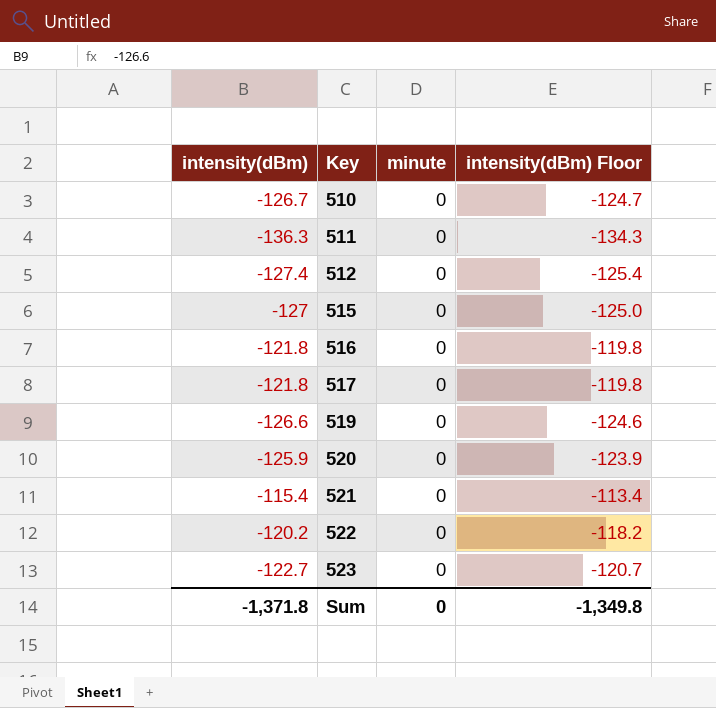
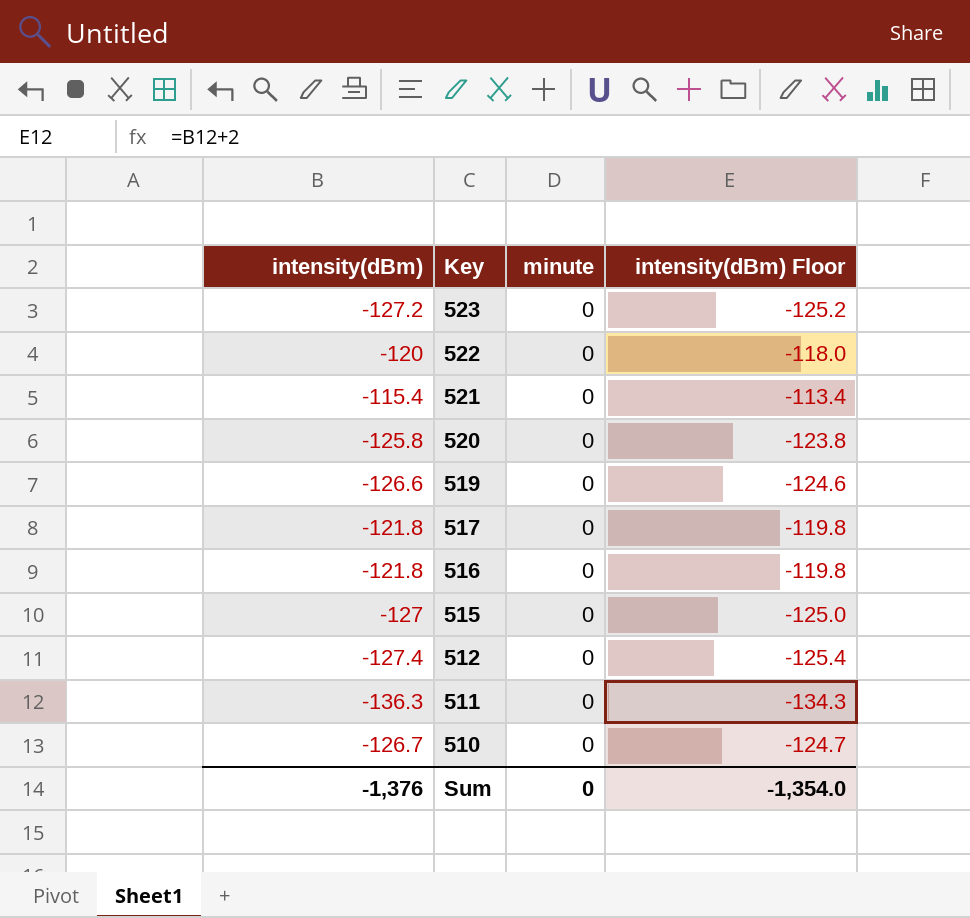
row order: Key ascending -> Key descending
523 | intensity(dBm): -122.7 -> -127.2
523 | intensity(dBm) Floor: -120.7 -> -125.2
522 | intensity(dBm): -120.2 -> -120
522 | intensity(dBm) Floor: -118.2 -> -118.0
520 | intensity(dBm): -125.9 -> -125.8
520 | intensity(dBm) Floor: -123.9 -> -123.8
Sum | intensity(dBm): -1,371.8 -> -1,376
Sum | intensity(dBm) Floor: -1,349.8 -> -1,354.0

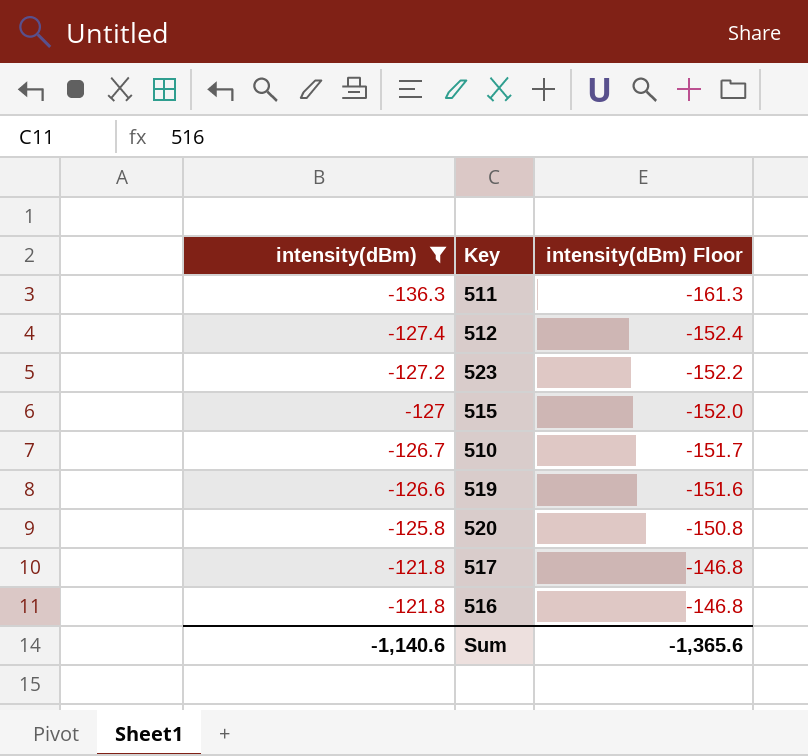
filter: none -> intensity(dBm) <= -121.8
row order: Key descending -> intensity(dBm) ascending
column minute | position: 3 -> none
column intensity(dBm) Floor | formula: [intensity(dBm)] + 2 -> [intensity(dBm)] - 25
Sum | intensity(dBm): -1,376 -> -1,140.6
Sum | intensity(dBm) Floor: -1,354.0 -> -1,365.6

